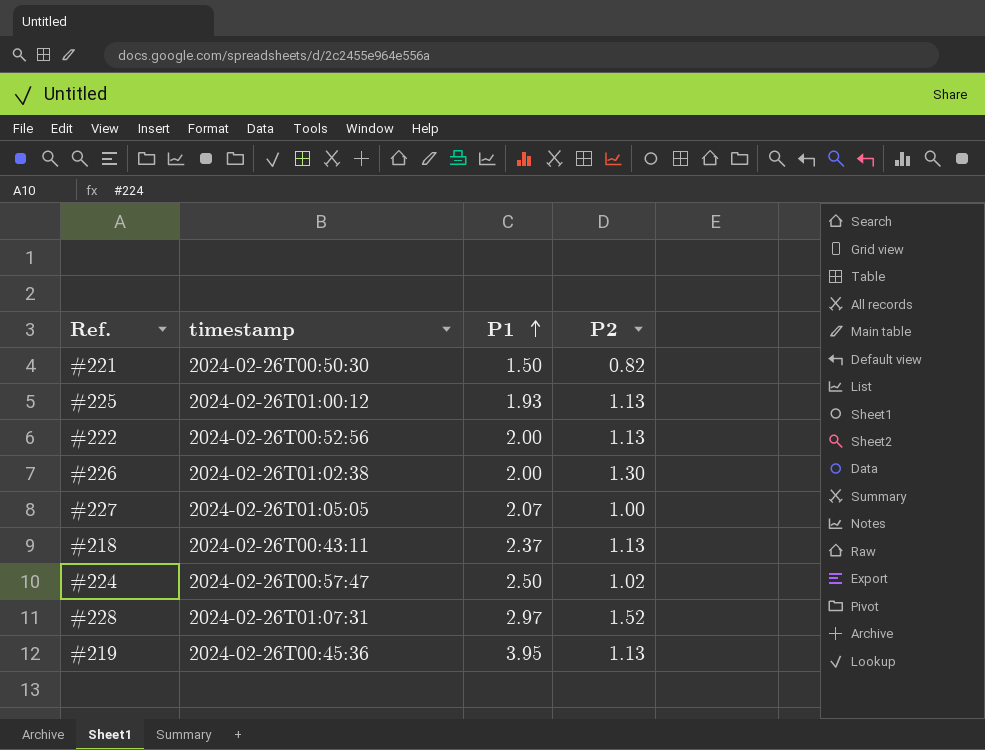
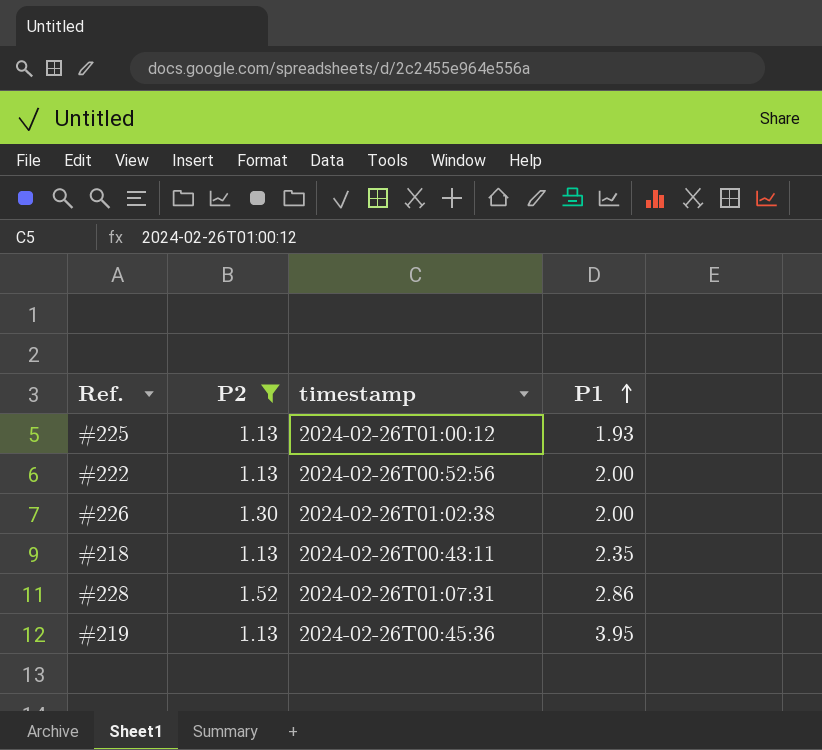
filter: none -> P2 >= 1.13
column P2 | position: 4 -> 2
#218 | P1: 2.37 -> 2.35
#228 | P1: 2.97 -> 2.86

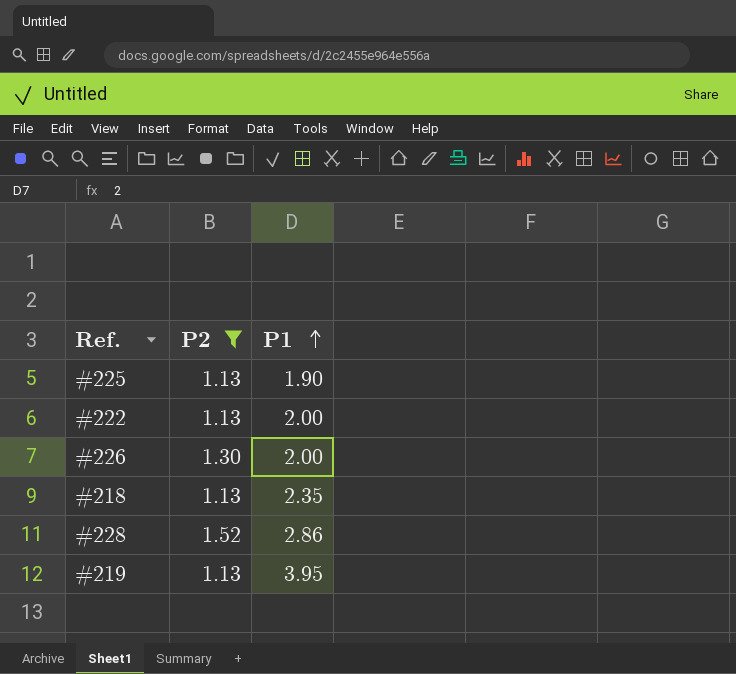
column timestamp | position: 3 -> none
#225 | P1: 1.93 -> 1.90

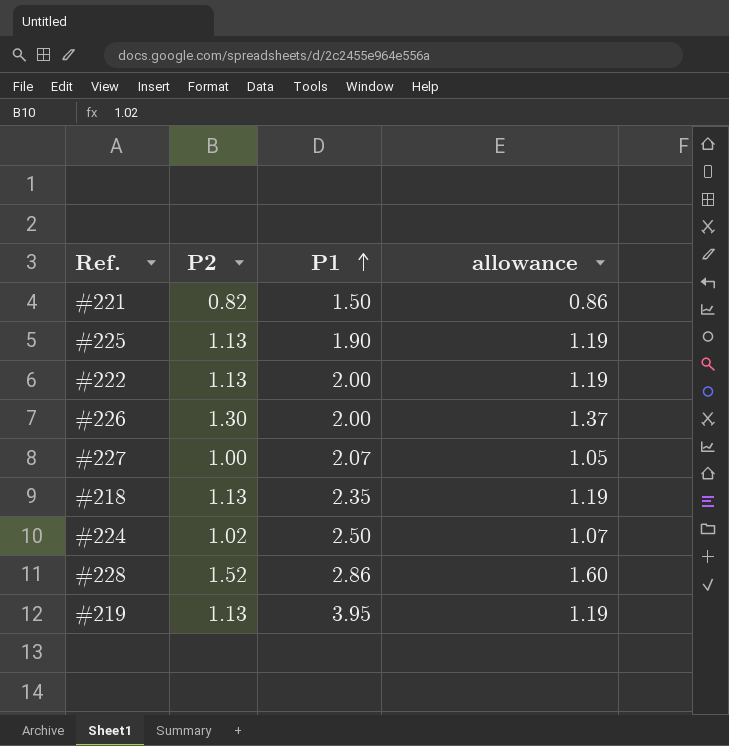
filter: P2 >= 1.13 -> none
column allowance | formula: none -> [P2] * 1.05

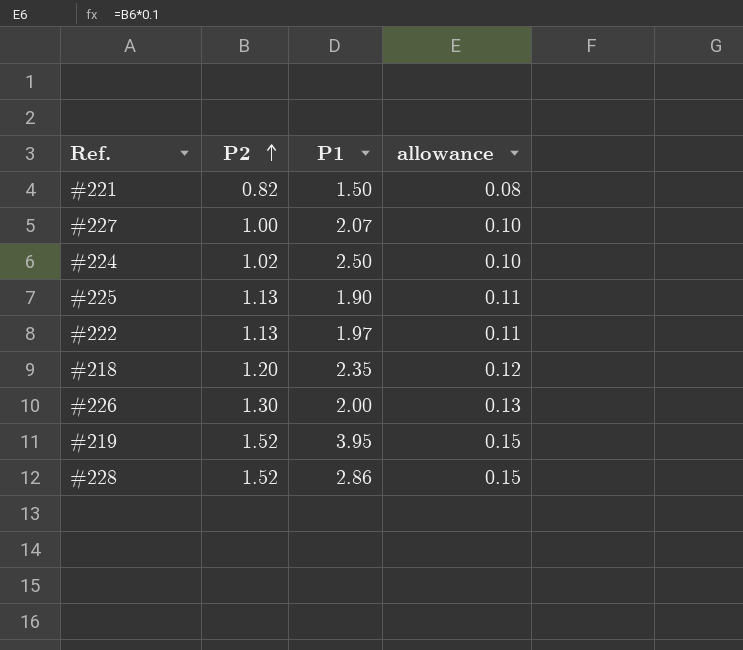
row order: P1 ascending -> P2 ascending
column allowance | formula: [P2] * 1.05 -> [P2] * 0.1
#222 | P1: 2.00 -> 1.97
#218 | P2: 1.13 -> 1.20
#219 | P2: 1.13 -> 1.52

